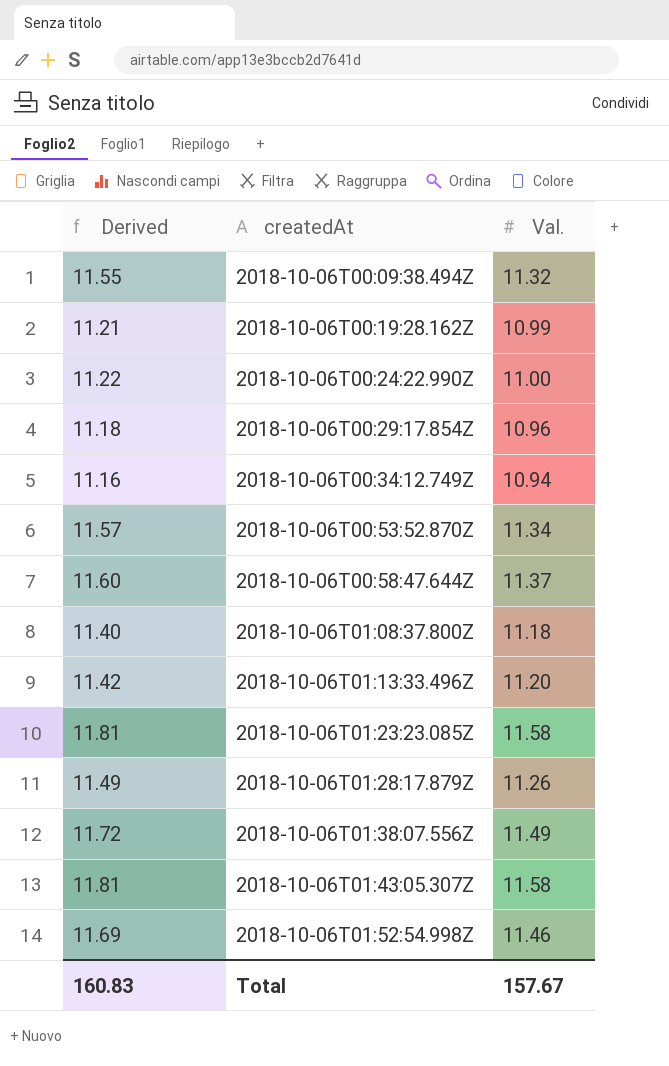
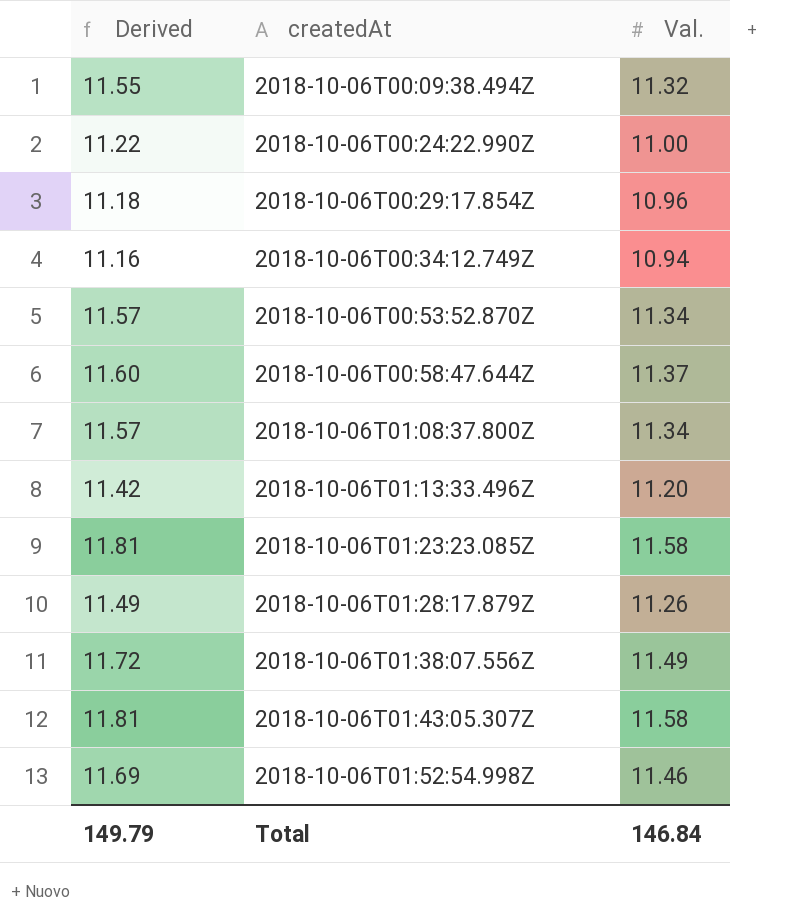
row 2018-10-06T00:19:28.162Z: 11.21 | 10.99 -> none
2018-10-06T01:08:37.800Z | Derived: 11.40 -> 11.57
2018-10-06T01:08:37.800Z | Val.: 11.18 -> 11.34
Total | Derived: 160.83 -> 149.79
Total | Val.: 157.67 -> 146.84

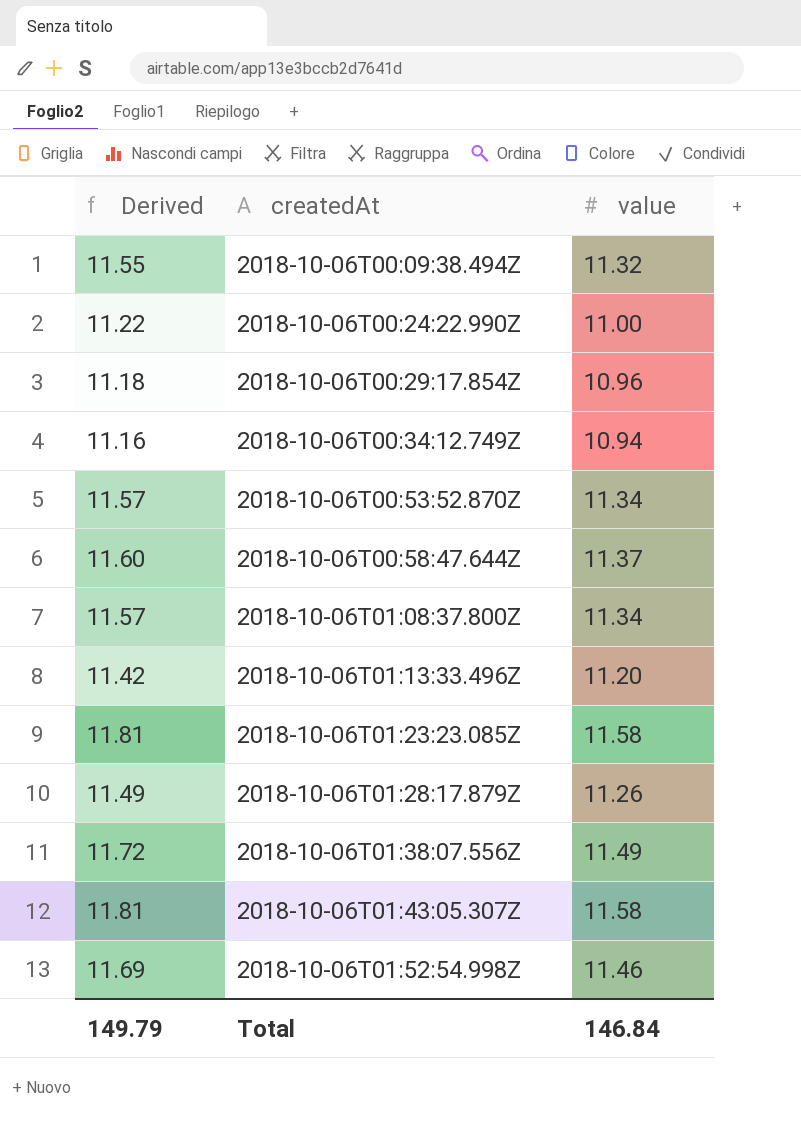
column name: Val. -> value

